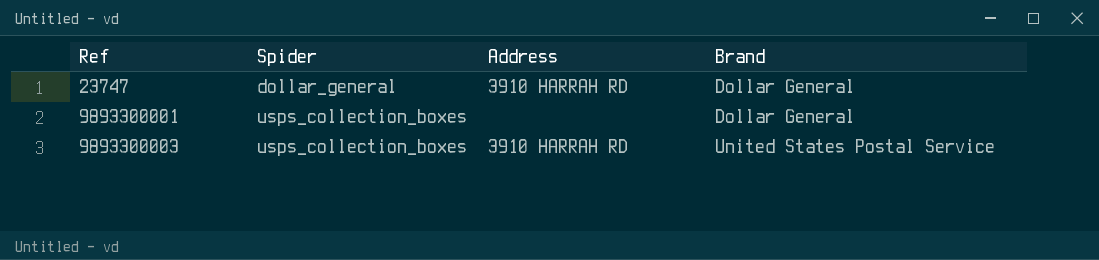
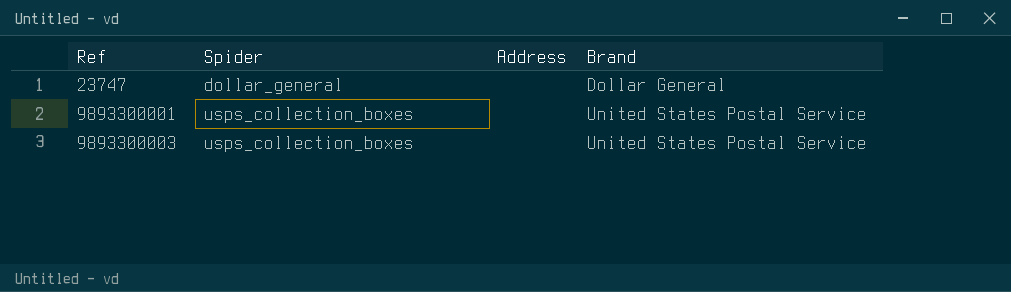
23747 | Address: 3910 HARRAH RD -> none
9893300001 | Brand: Dollar General -> United States Postal Service
9893300003 | Address: 3910 HARRAH RD -> none

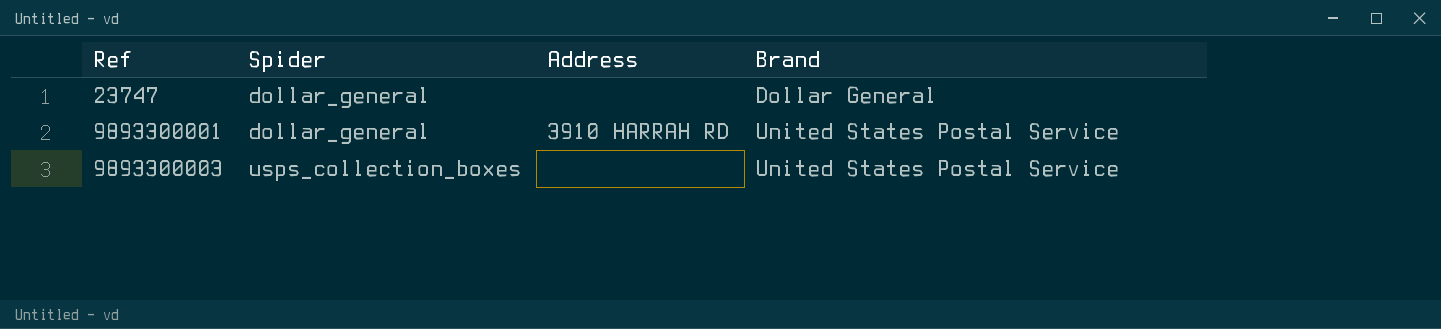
9893300001 | Spider: usps_collection_boxes -> dollar_general
9893300001 | Address: none -> 3910 HARRAH RD

